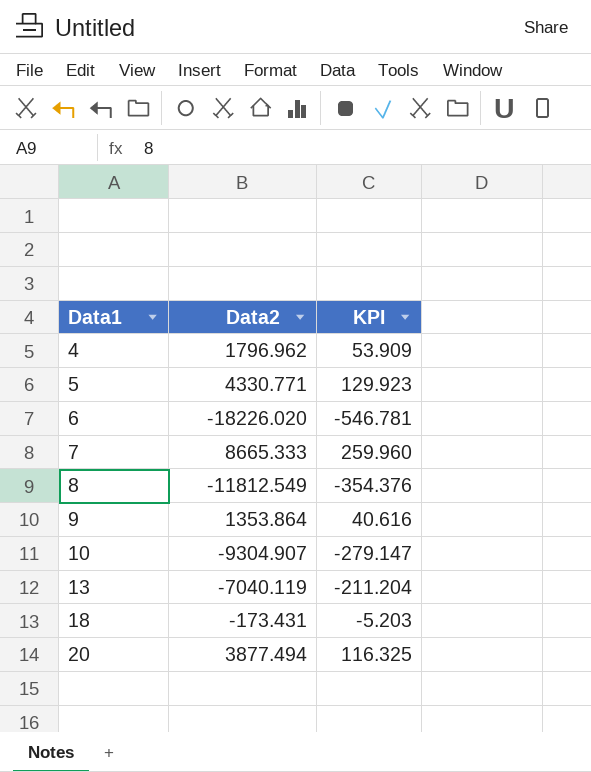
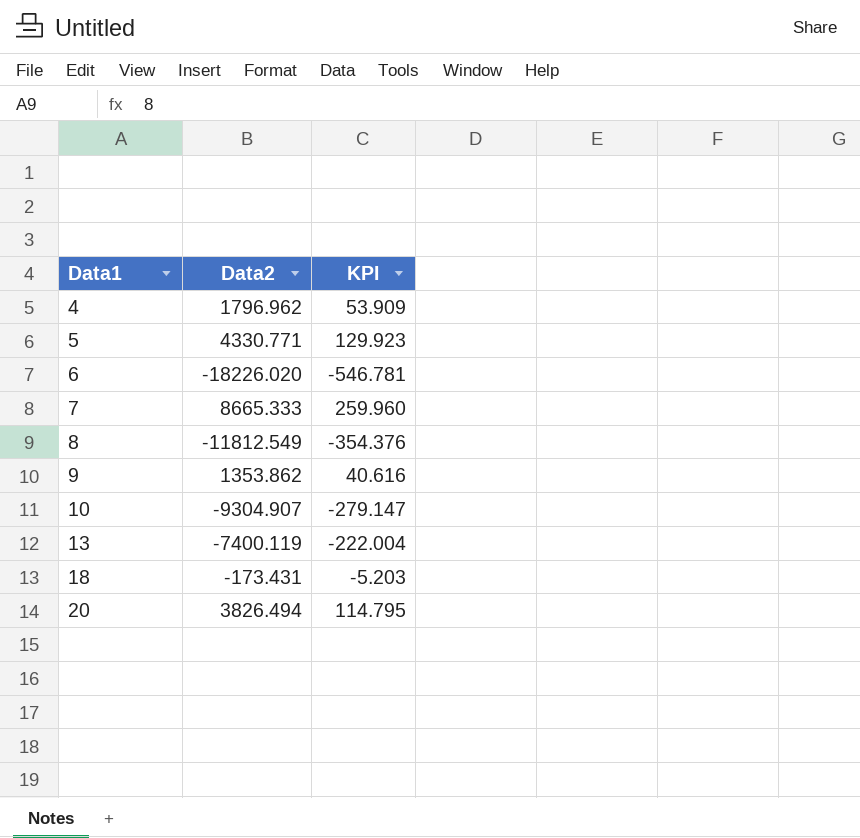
9 | Data2: 1353.864 -> 1353.862
13 | Data2: -7040.119 -> -7400.119
13 | KPI: -211.204 -> -222.004
20 | Data2: 3877.494 -> 3826.494
20 | KPI: 116.325 -> 114.795

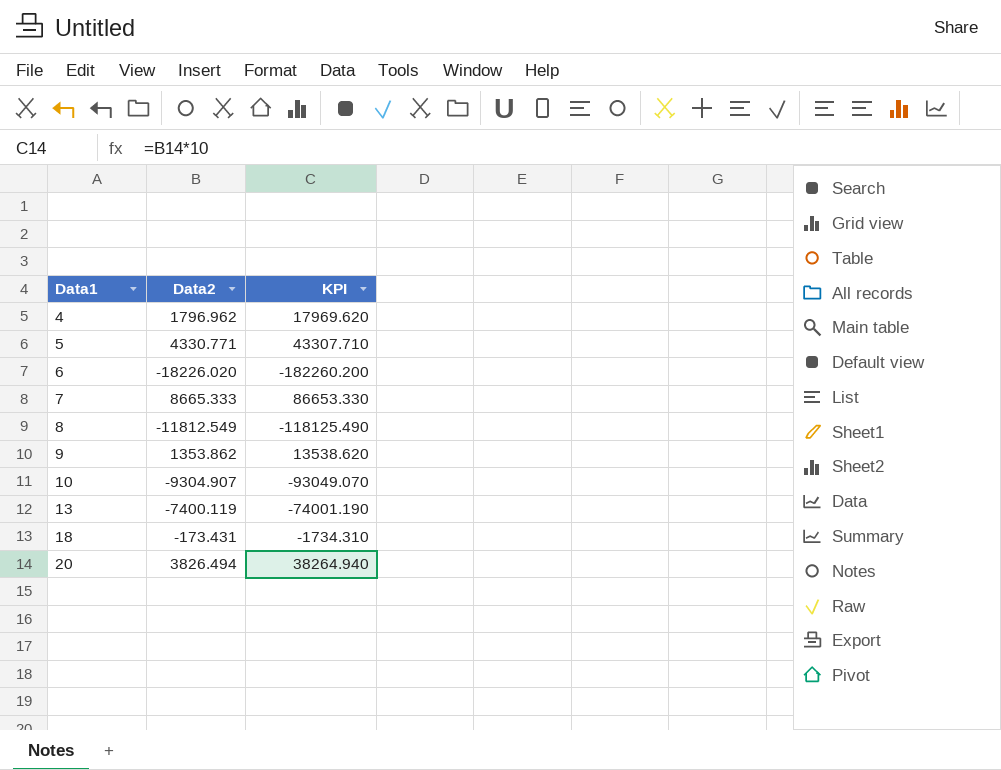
column KPI | formula: [Data2] * 0.03 -> [Data2] * 10

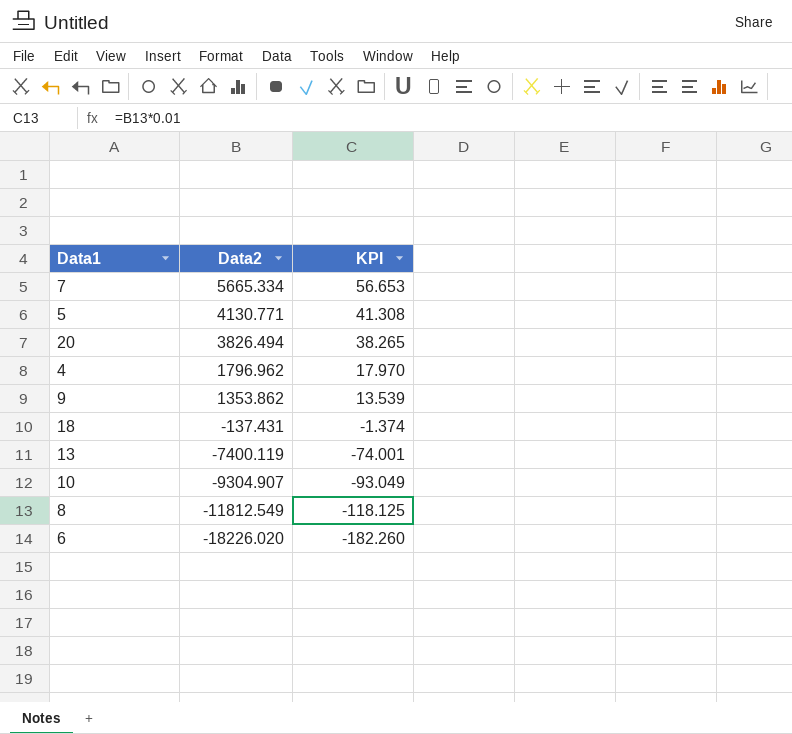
row order: Data1 ascending -> Data2 descending
column KPI | formula: [Data2] * 10 -> [Data2] * 0.01
7 | Data2: 8665.333 -> 5665.334
5 | Data2: 4330.771 -> 4130.771
18 | Data2: -173.431 -> -137.431

